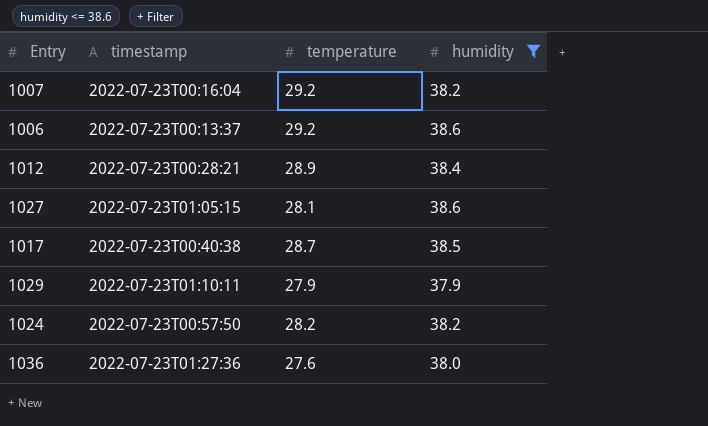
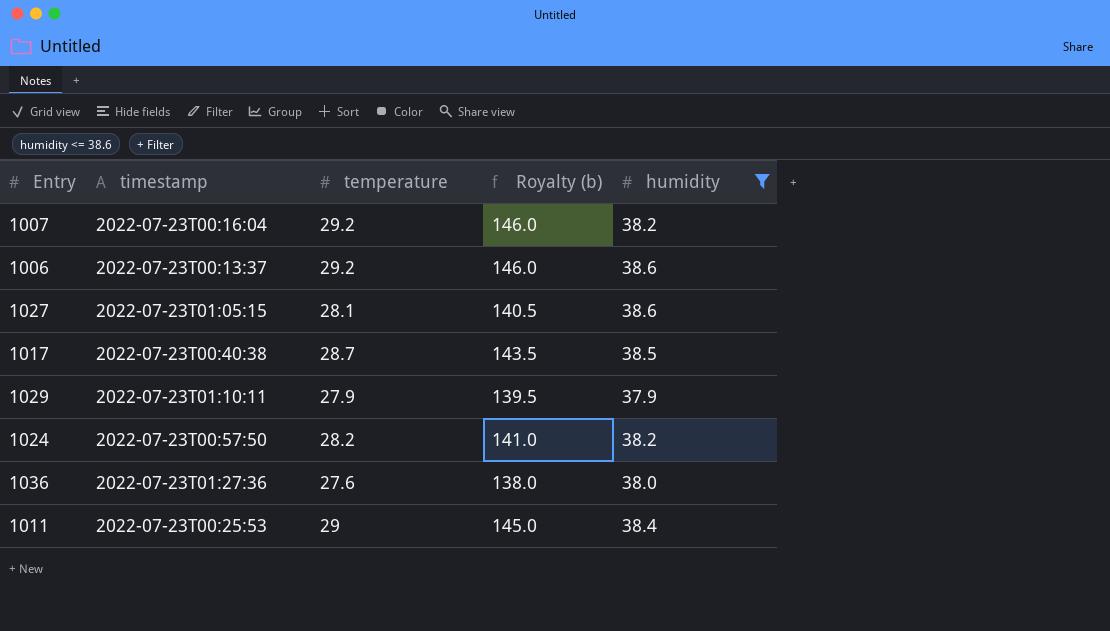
column Royalty (b) | formula: none -> [temperature] * 5
row 1012: 2022-07-23T00:28:21 | 28.9 | 38.4 -> none
row 1011: none -> 2022-07-23T00:25:53 | 29 | 145.0 | 38.4

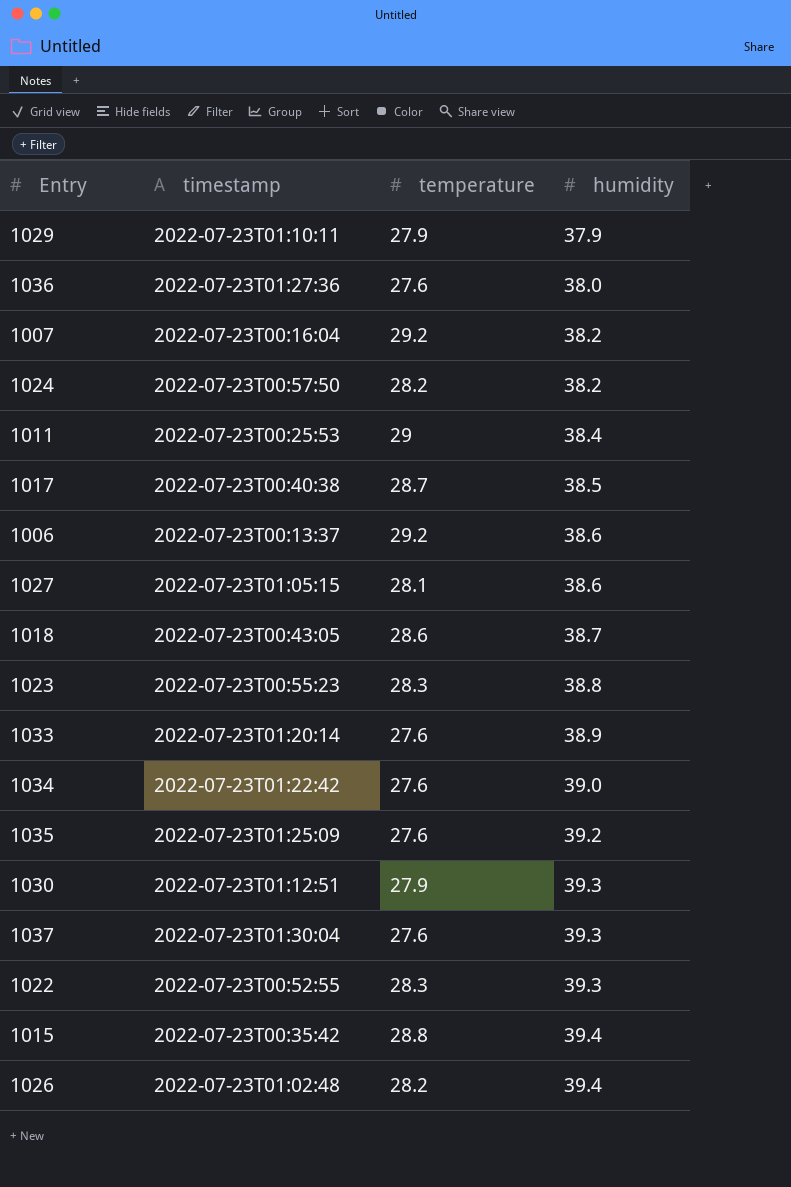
filter: humidity <= 38.6 -> none
row order: none -> humidity ascending
column Royalty (b) | formula: [temperature] * 5 -> none

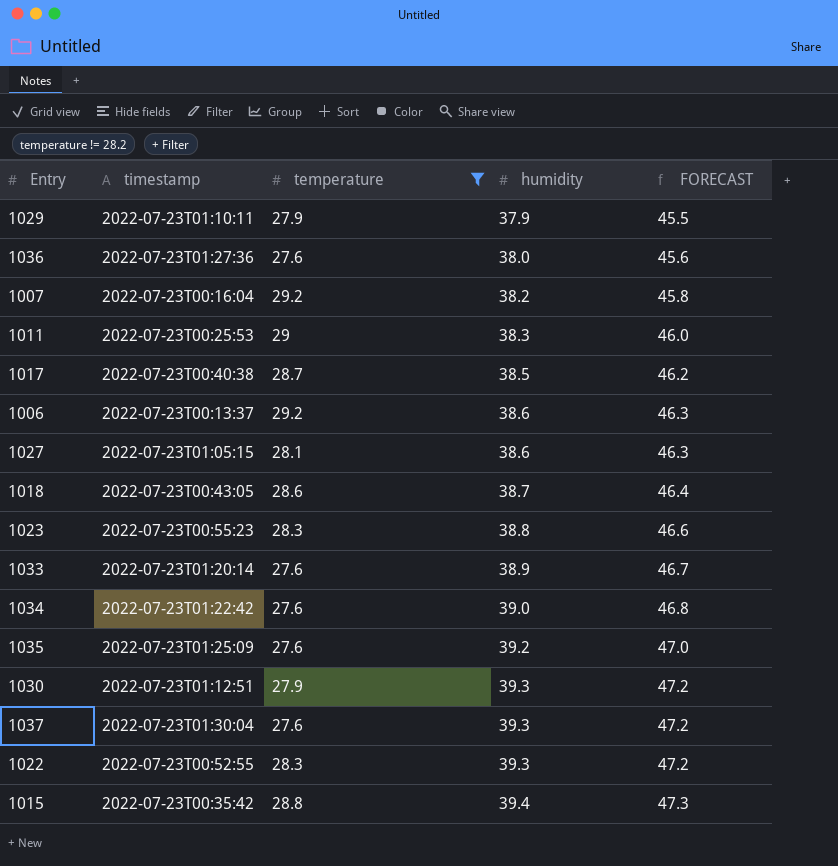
filter: none -> temperature != 28.2
column FORECAST | formula: none -> [humidity] * 1.2
1011 | humidity: 38.4 -> 38.3

